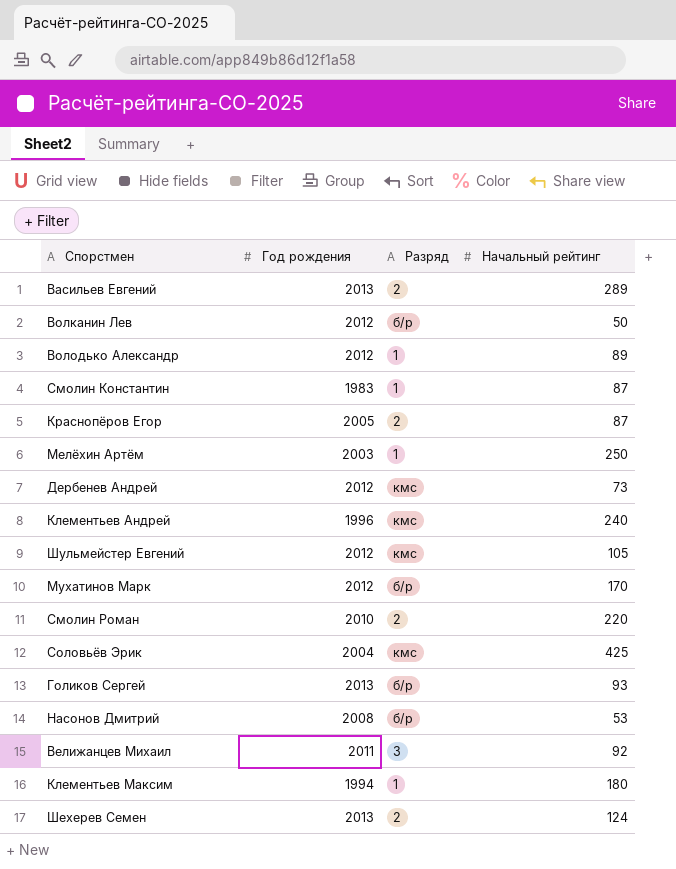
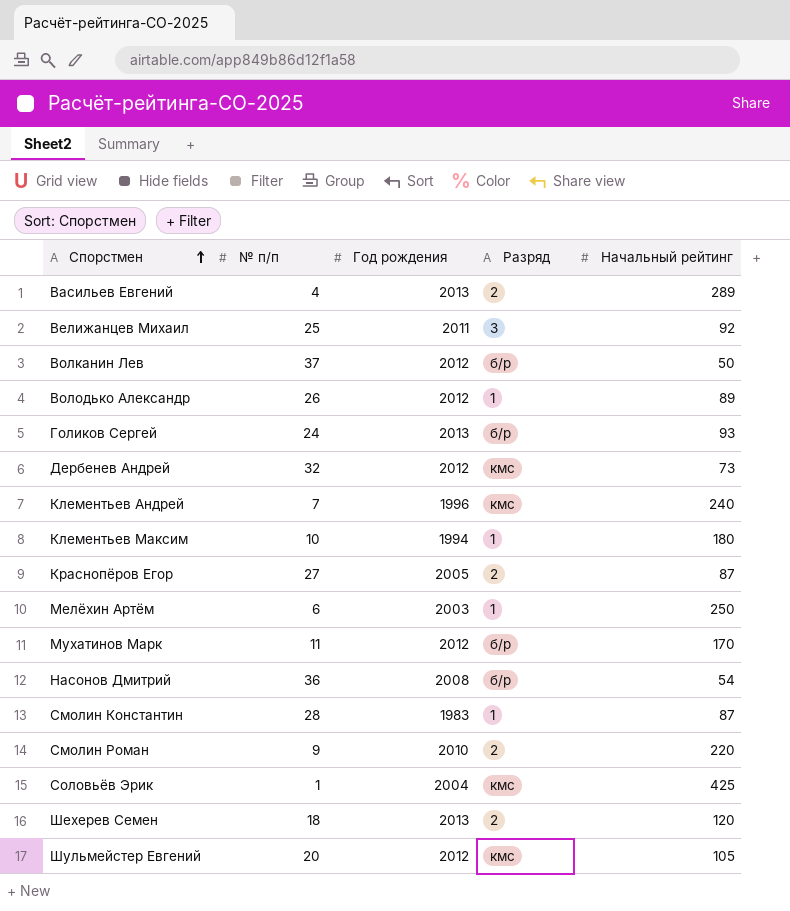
row order: none -> Спорстмен ascending
column № п/п | position: none -> 2
Насонов Дмитрий | Начальный рейтинг: 53 -> 54
Шехерев Семен | Начальный рейтинг: 124 -> 120

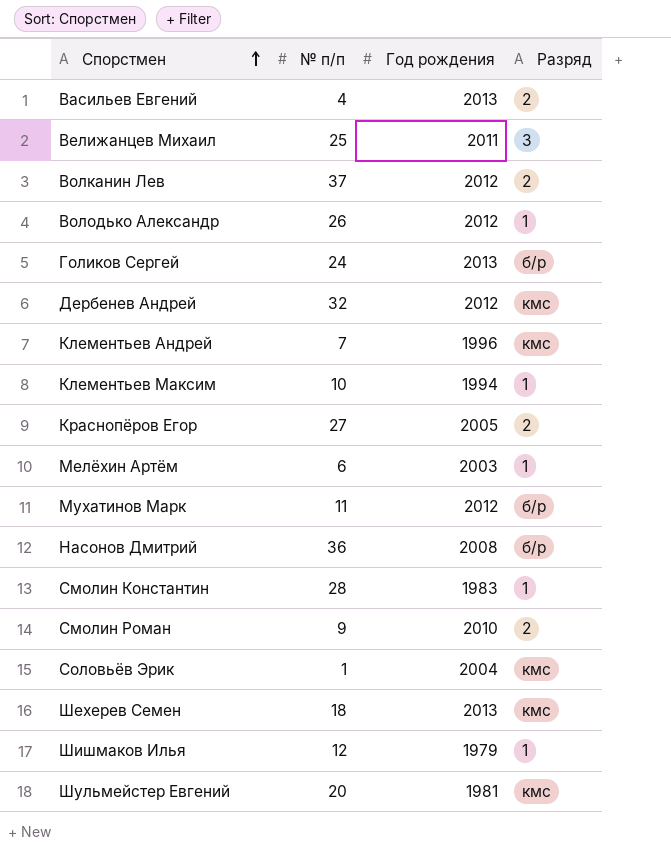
column Начальный рейтинг | position: 5 -> none
Волканин Лев | Разряд: б/р -> 2
Шехерев Семен | Разряд: 2 -> кмс
row Шишмаков Илья: none -> 12 | 1979 | 1
Шульмейстер Евгений | Год рождения: 2012 -> 1981

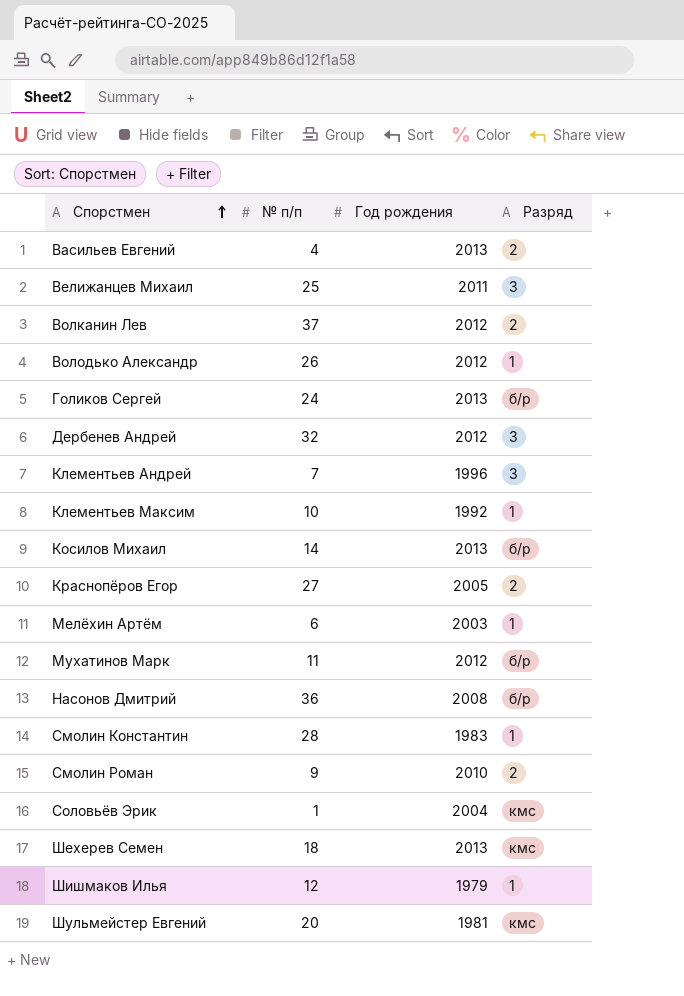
Дербенев Андрей | Разряд: кмс -> 3
Клементьев Андрей | Разряд: кмс -> 3
Клементьев Максим | Год рождения: 1994 -> 1992
row Косилов Михаил: none -> 14 | 2013 | б/р

